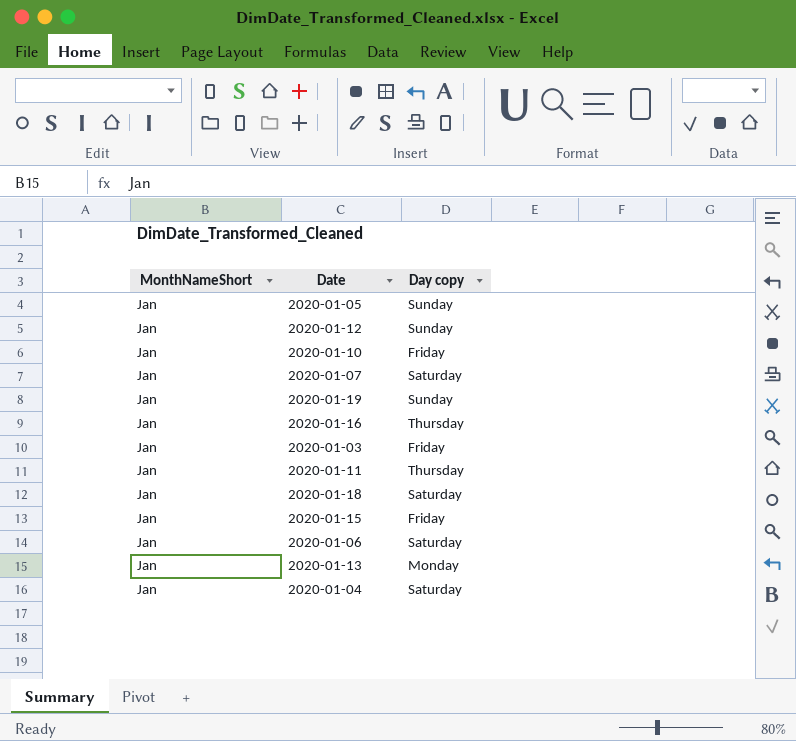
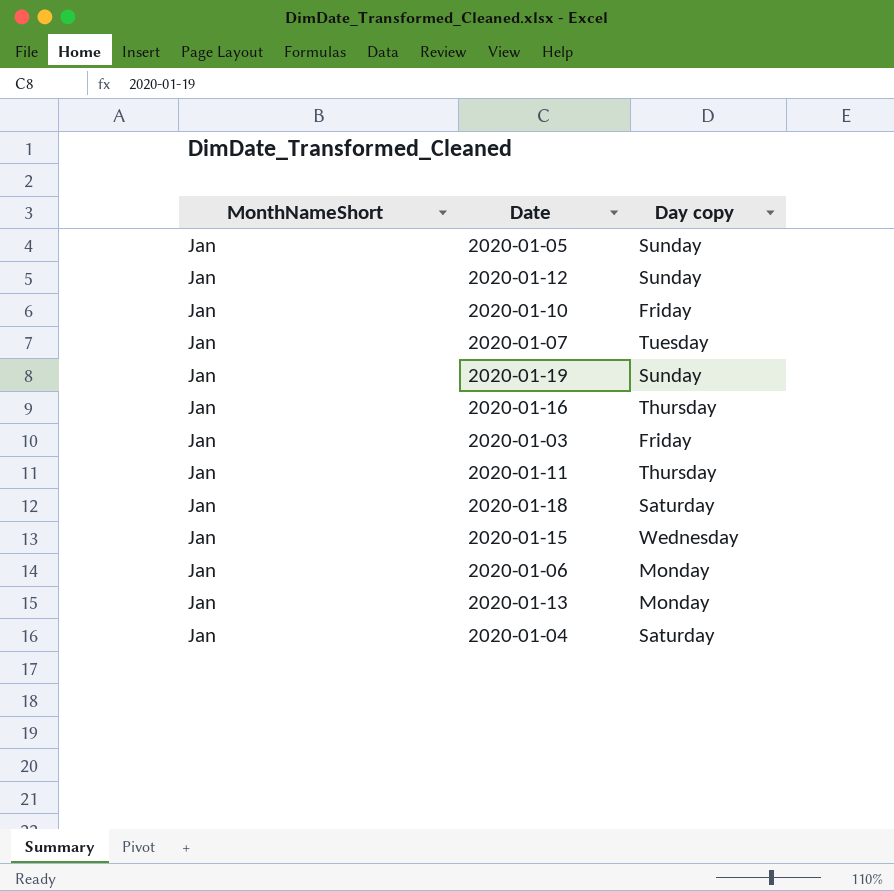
2020-01-07 | Day copy: Saturday -> Tuesday
2020-01-15 | Day copy: Friday -> Wednesday
2020-01-06 | Day copy: Saturday -> Monday

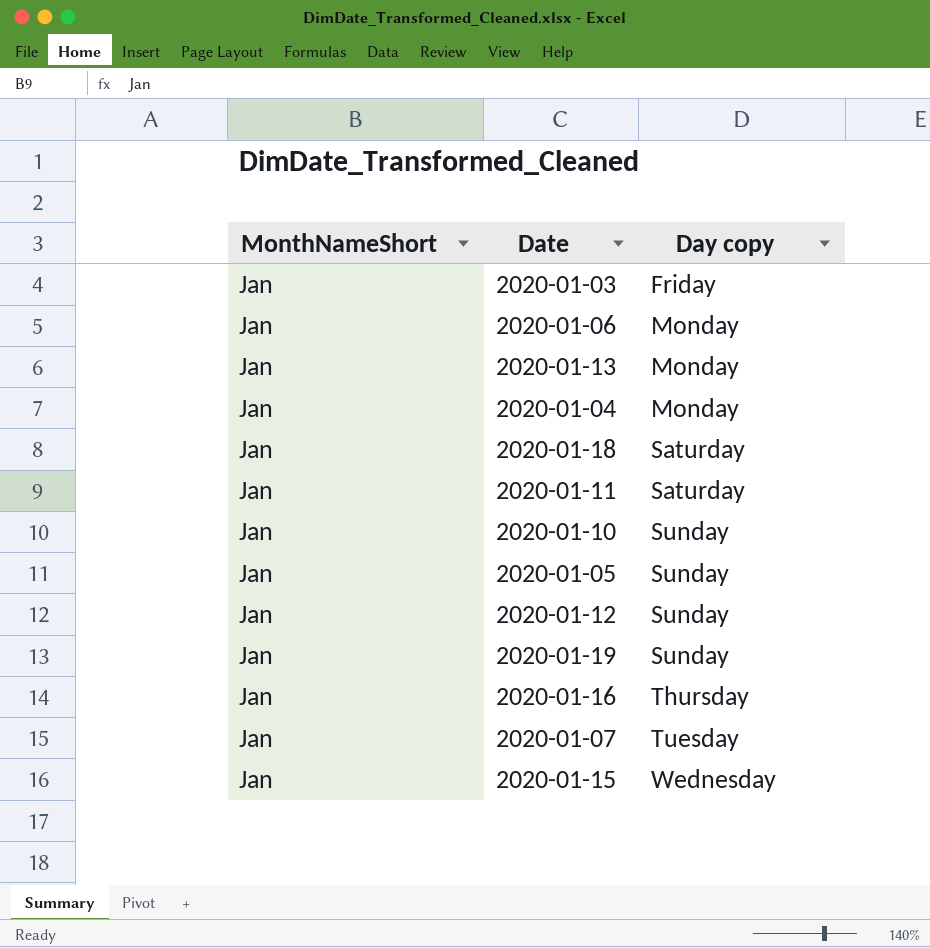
row order: none -> Day copy ascending
2020-01-04 | Day copy: Saturday -> Monday
2020-01-11 | Day copy: Thursday -> Saturday
2020-01-10 | Day copy: Friday -> Sunday

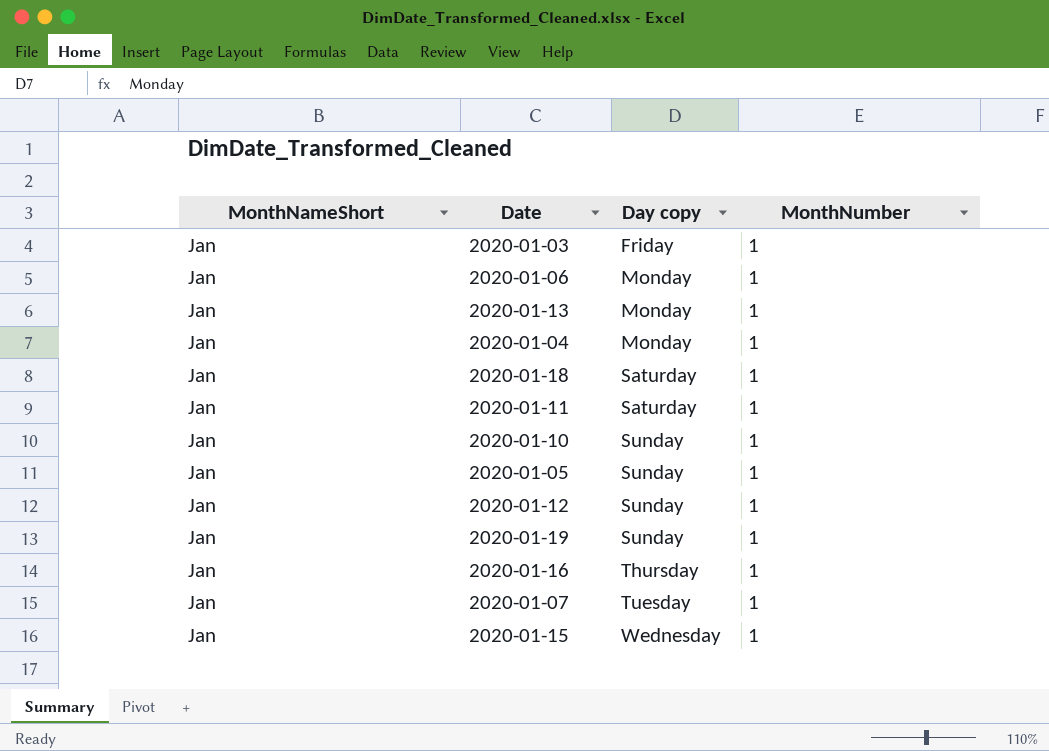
column MonthNumber | position: none -> 4

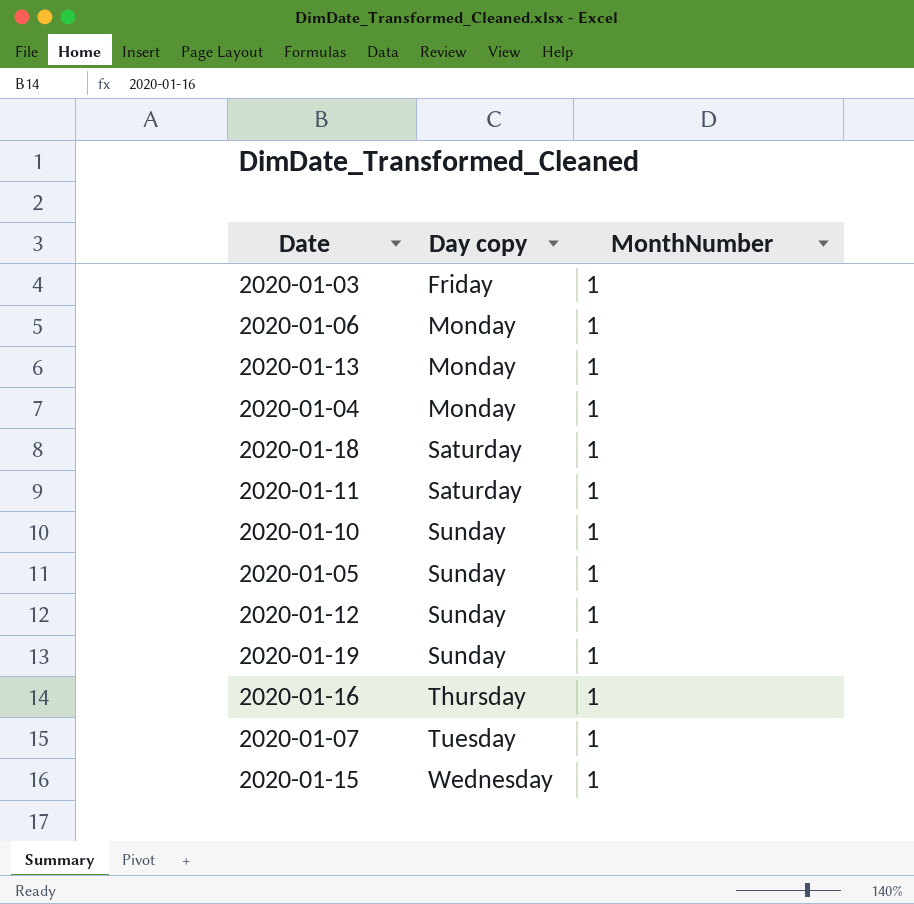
column MonthNameShort | position: 1 -> none

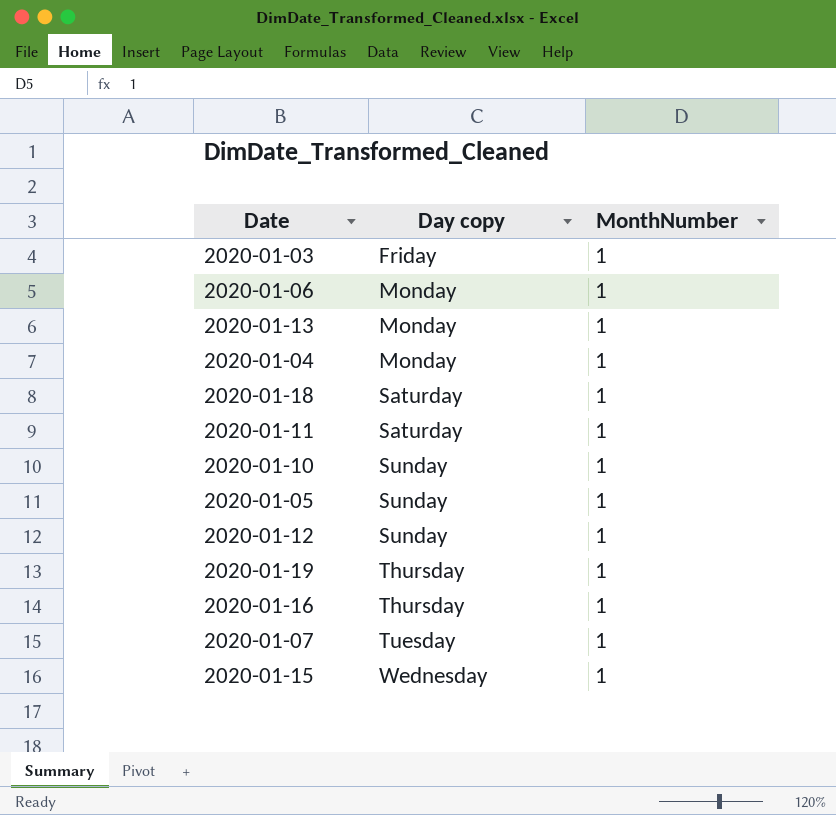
2020-01-19 | Day copy: Sunday -> Thursday

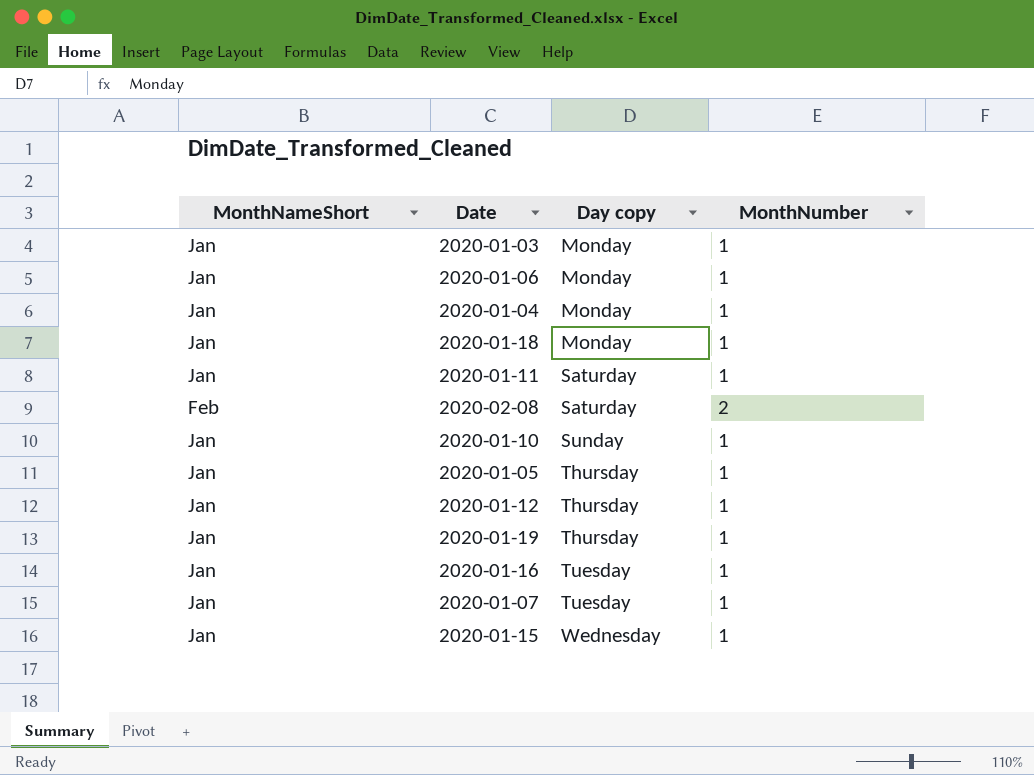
column MonthNameShort | position: none -> 1
row 2020-01-13: Monday | 1 -> none
2020-01-03 | Day copy: Friday -> Monday
2020-01-18 | Day copy: Saturday -> Monday
row 2020-02-08: none -> Feb | Saturday | 2
2020-01-05 | Day copy: Sunday -> Thursday
2020-01-12 | Day copy: Sunday -> Thursday
2020-01-16 | Day copy: Thursday -> Tuesday

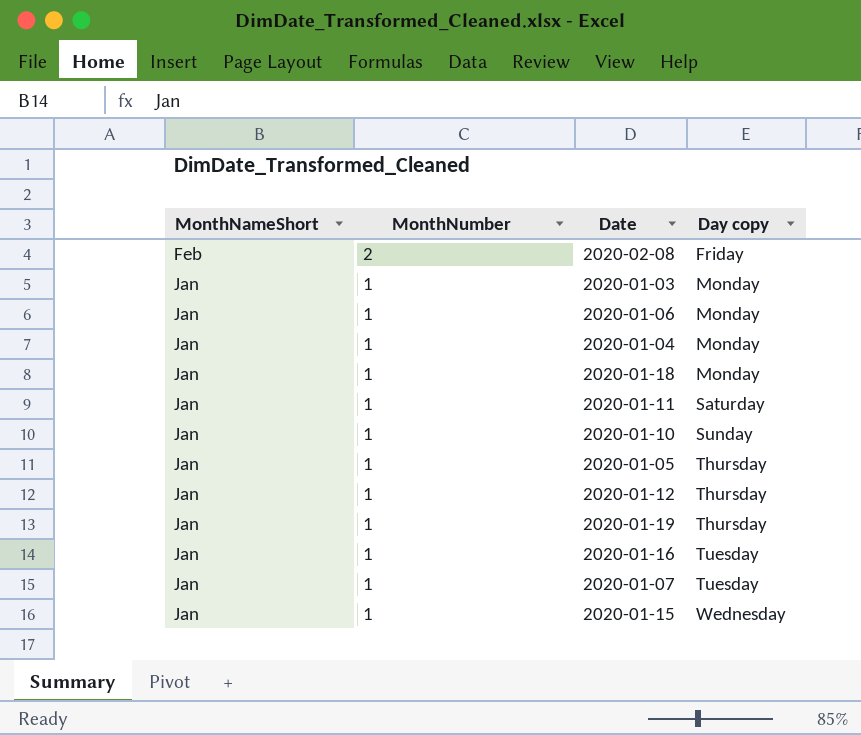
row order: Day copy ascending -> MonthNameShort descending
column MonthNumber | position: 4 -> 2
2020-02-08 | Day copy: Saturday -> Friday

